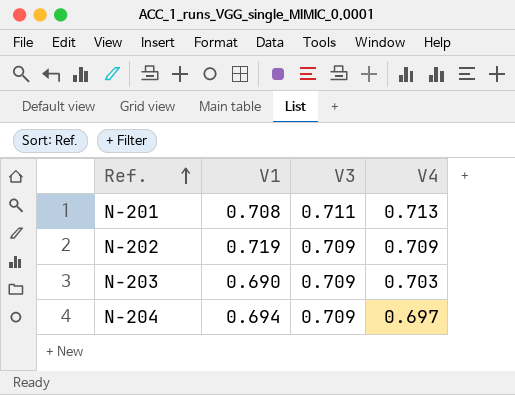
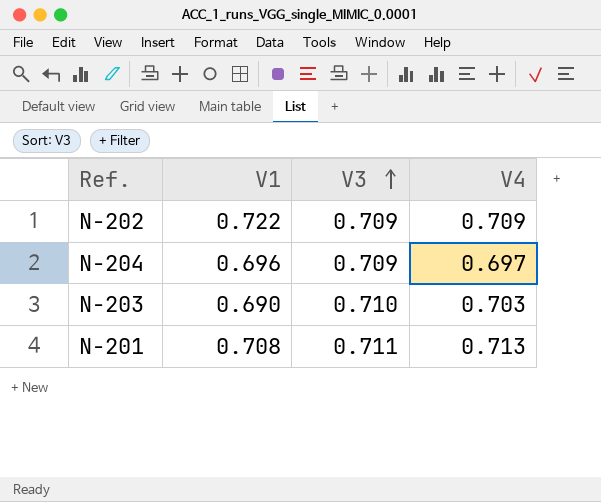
row order: Ref. ascending -> V3 ascending
N-202 | V1: 0.719 -> 0.722
N-204 | V1: 0.694 -> 0.696
N-203 | V3: 0.709 -> 0.710

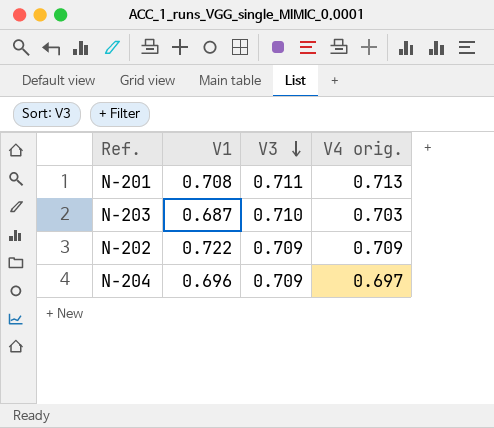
row order: V3 ascending -> V3 descending
column name: V4 -> V4 orig.
N-203 | V1: 0.690 -> 0.687

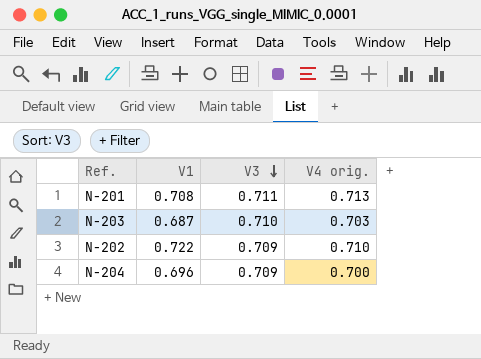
N-202 | V4 orig.: 0.709 -> 0.710
N-204 | V4 orig.: 0.697 -> 0.700

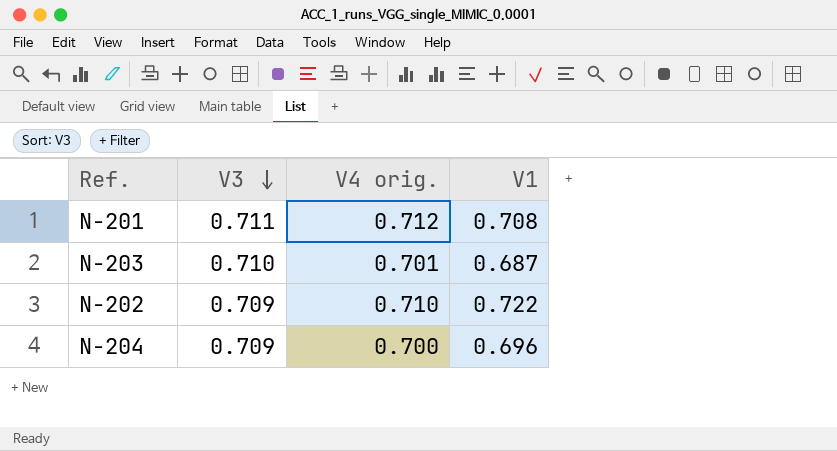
column V1 | position: 2 -> 4
N-201 | V4 orig.: 0.713 -> 0.712
N-203 | V4 orig.: 0.703 -> 0.701

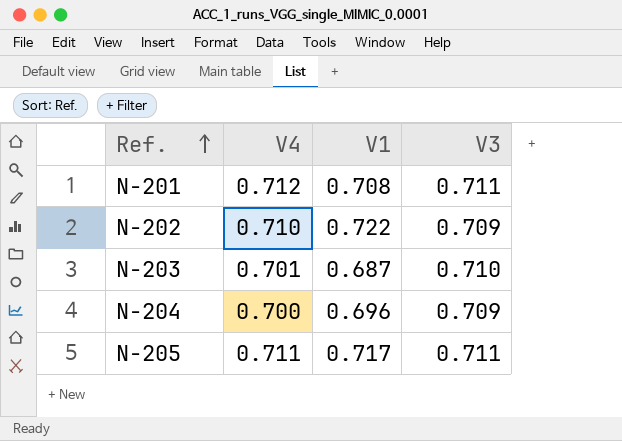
row order: V3 descending -> Ref. ascending
column name: V4 orig. -> V4
column V3 | position: 2 -> 4
row N-205: none -> 0.711 | 0.717 | 0.711

